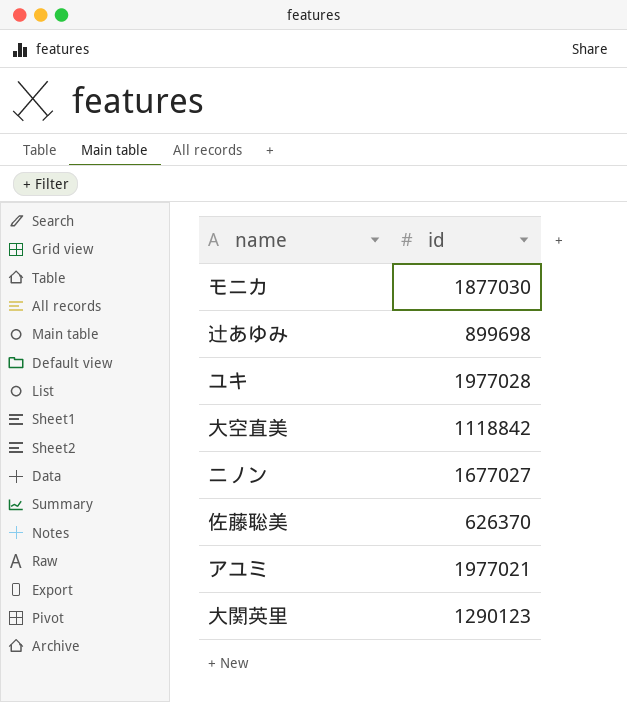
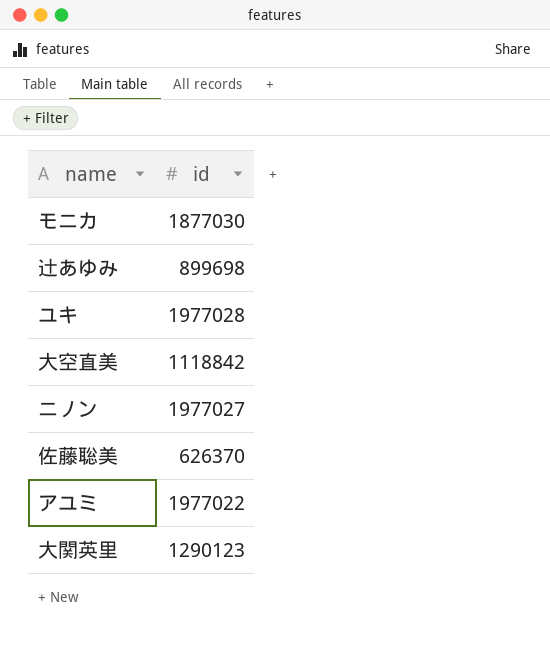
ニノン | id: 1677027 -> 1977027
アユミ | id: 1977021 -> 1977022

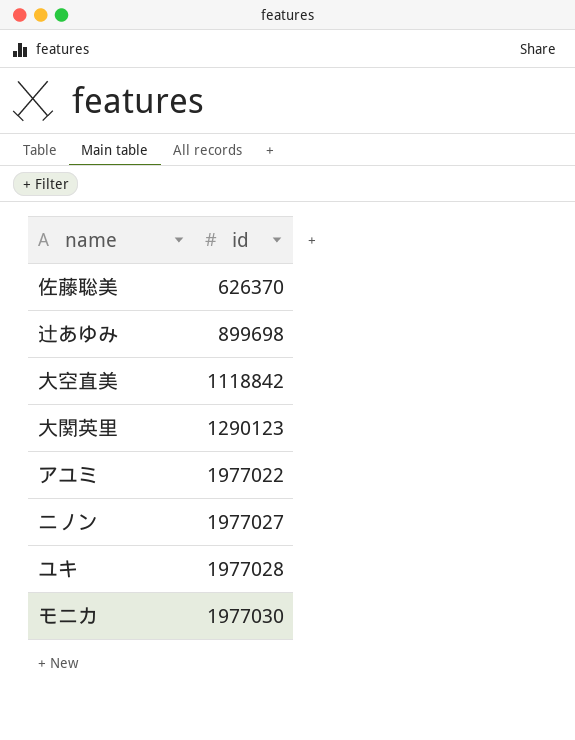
row order: none -> id ascending
モニカ | id: 1877030 -> 1977030

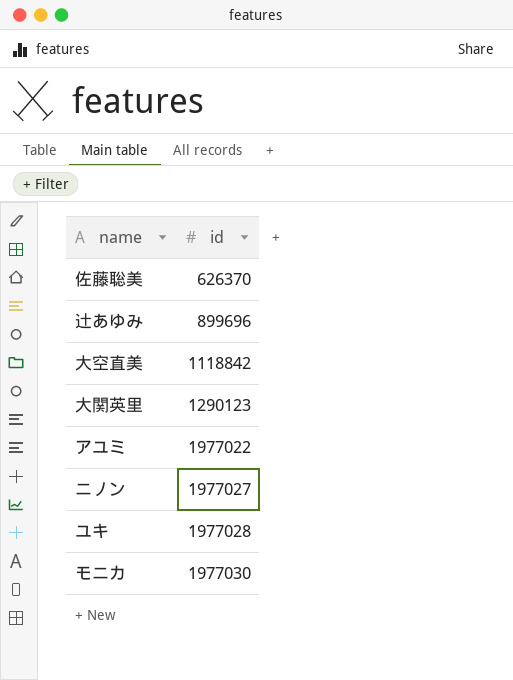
辻あゆみ | id: 899698 -> 899696

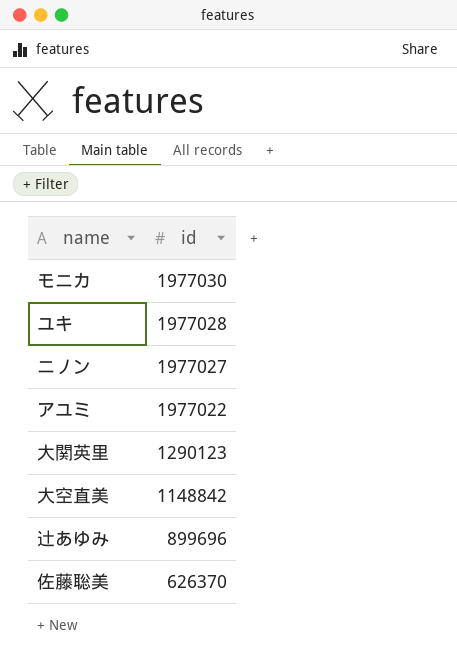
row order: id ascending -> id descending
大空直美 | id: 1118842 -> 1148842

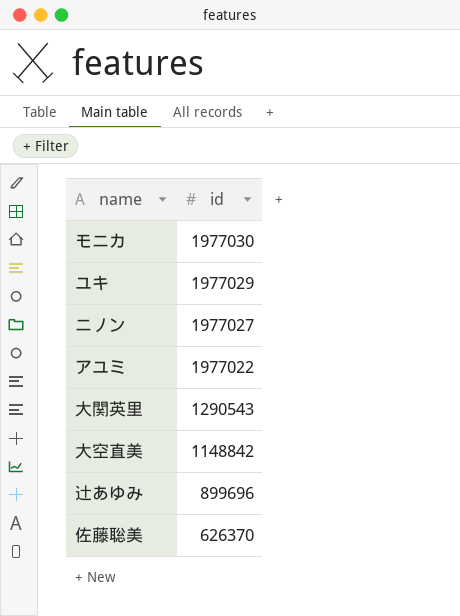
ユキ | id: 1977028 -> 1977029
大関英里 | id: 1290123 -> 1290543

